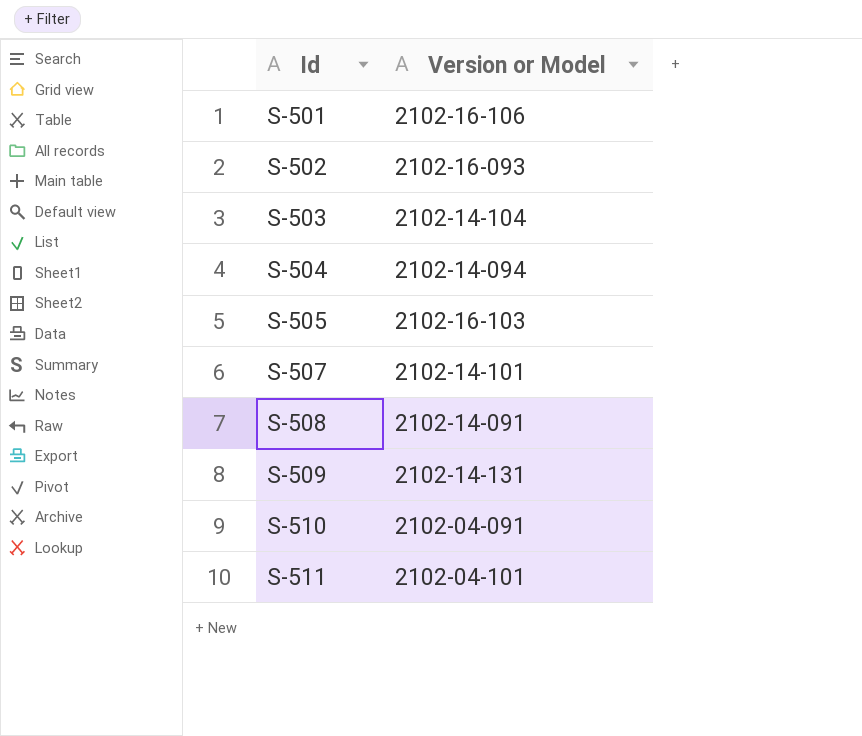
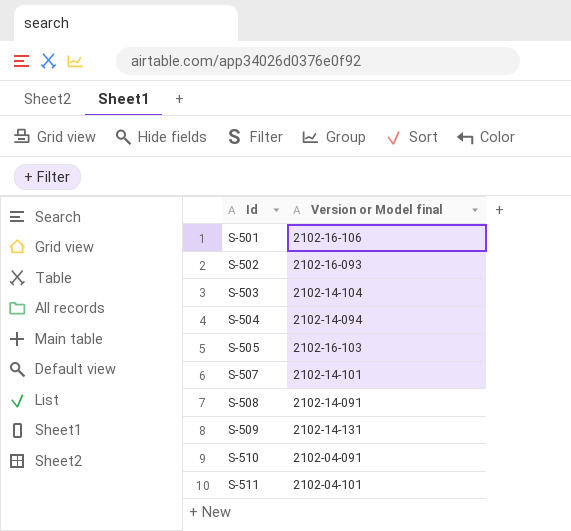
column name: Version or Model -> Version or Model final

